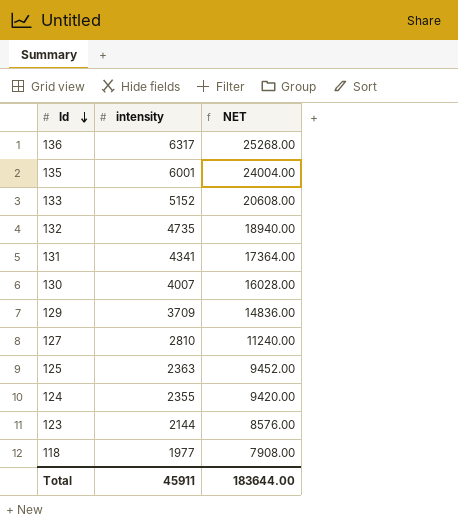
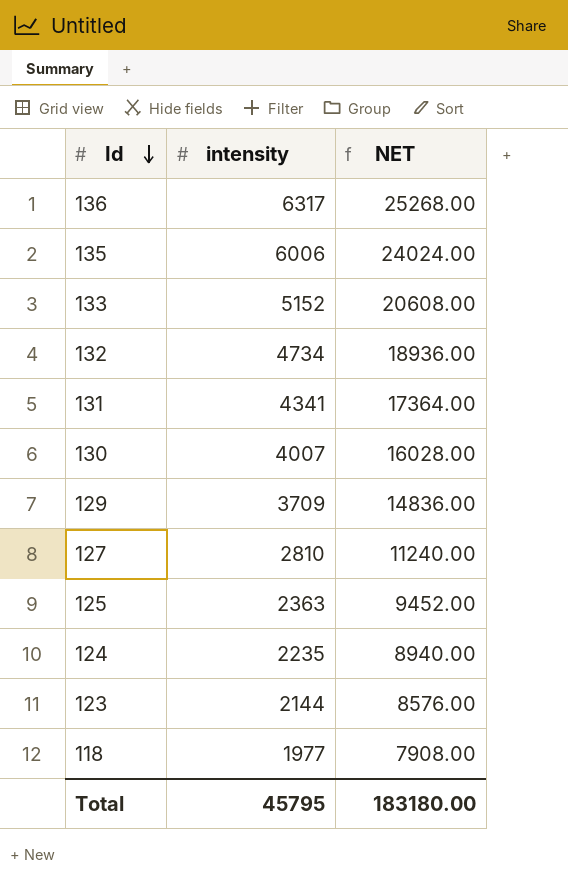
135 | intensity: 6001 -> 6006
135 | NET: 24004.00 -> 24024.00
132 | intensity: 4735 -> 4734
132 | NET: 18940.00 -> 18936.00
124 | intensity: 2355 -> 2235
124 | NET: 9420.00 -> 8940.00
Total | intensity: 45911 -> 45795
Total | NET: 183644.00 -> 183180.00

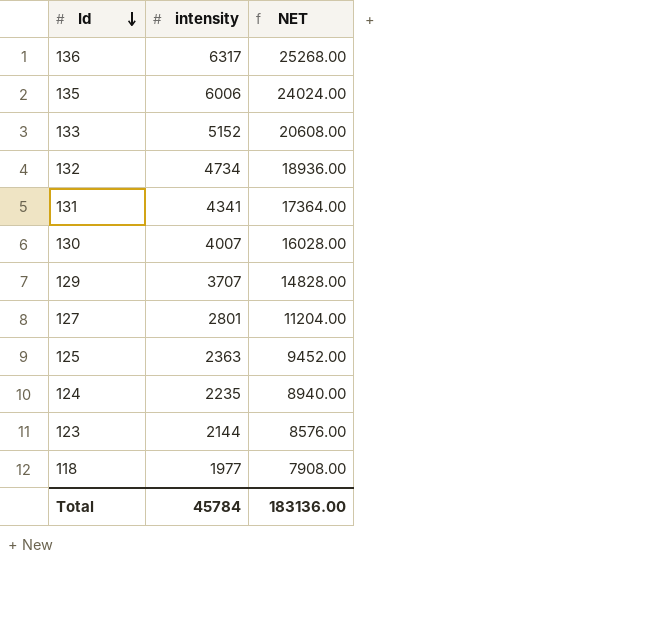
129 | intensity: 3709 -> 3707
129 | NET: 14836.00 -> 14828.00
127 | intensity: 2810 -> 2801
127 | NET: 11240.00 -> 11204.00
Total | intensity: 45795 -> 45784
Total | NET: 183180.00 -> 183136.00

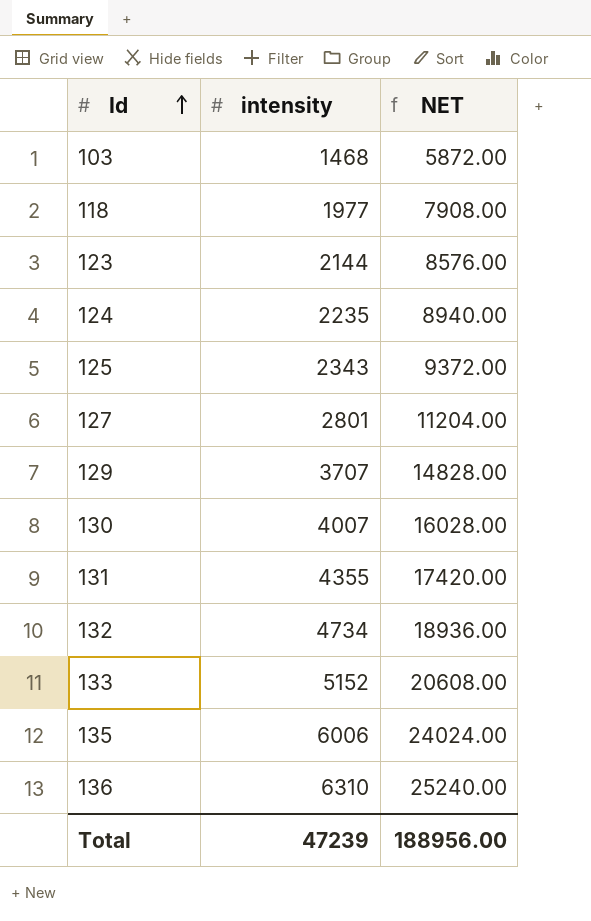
row order: Id descending -> Id ascending
row 103: none -> 1468 | 5872.00
125 | intensity: 2363 -> 2343
125 | NET: 9452.00 -> 9372.00
131 | intensity: 4341 -> 4355
131 | NET: 17364.00 -> 17420.00
136 | intensity: 6317 -> 6310
136 | NET: 25268.00 -> 25240.00
Total | intensity: 45784 -> 47239
Total | NET: 183136.00 -> 188956.00

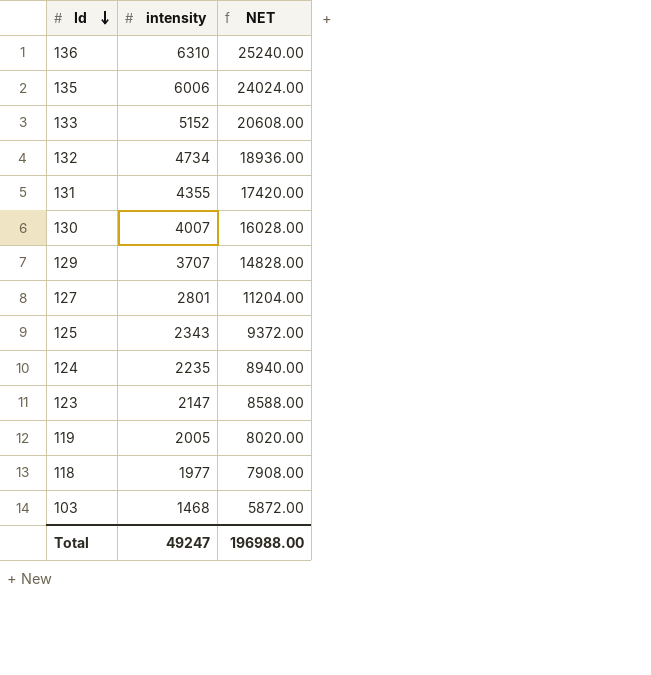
row order: Id ascending -> Id descending
123 | intensity: 2144 -> 2147
123 | NET: 8576.00 -> 8588.00
row 119: none -> 2005 | 8020.00
Total | intensity: 47239 -> 49247
Total | NET: 188956.00 -> 196988.00

